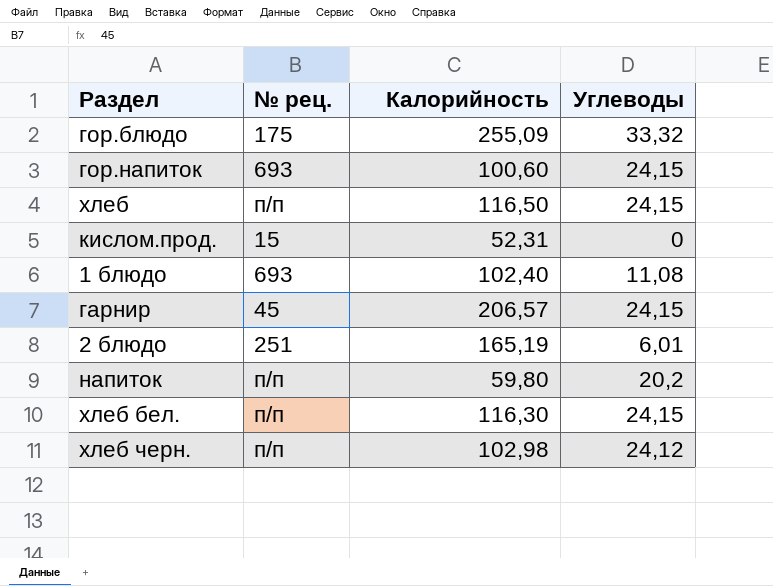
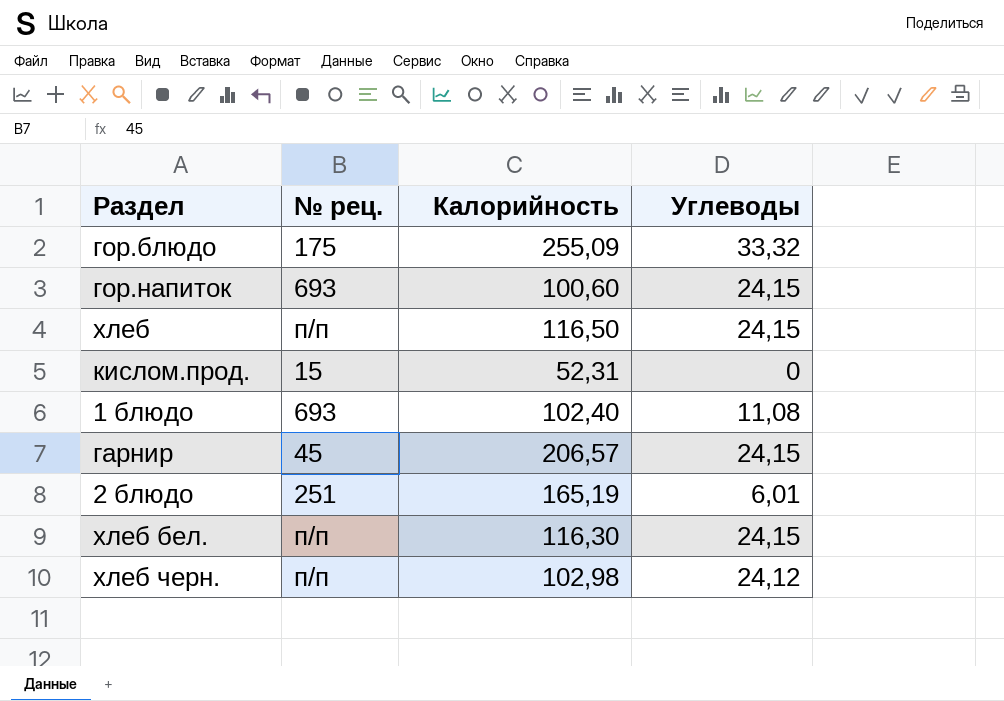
row напиток: п/п | 59,80 | 20,2 -> none

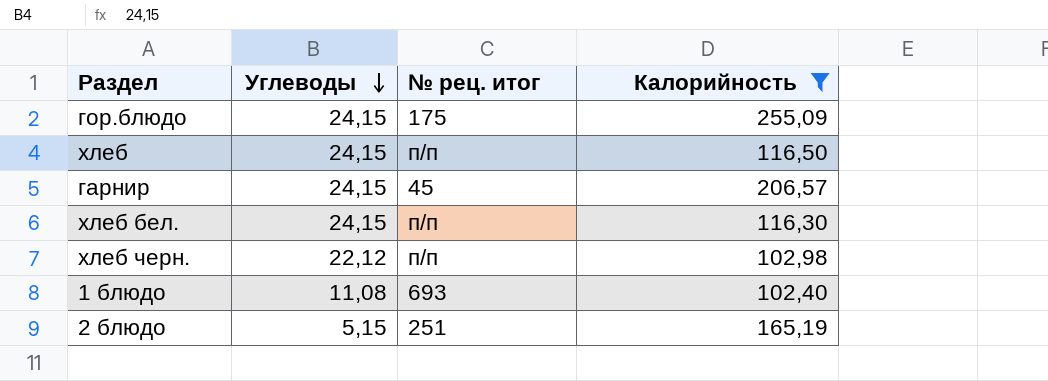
filter: none -> Калорийность >= 102,40
row order: none -> Углеводы descending
column Углеводы | position: 4 -> 2
column name: № рец. -> № рец. итог
гор.блюдо | Углеводы: 33,32 -> 24,15
хлеб черн. | Углеводы: 24,12 -> 22,12
2 блюдо | Углеводы: 6,01 -> 5,15

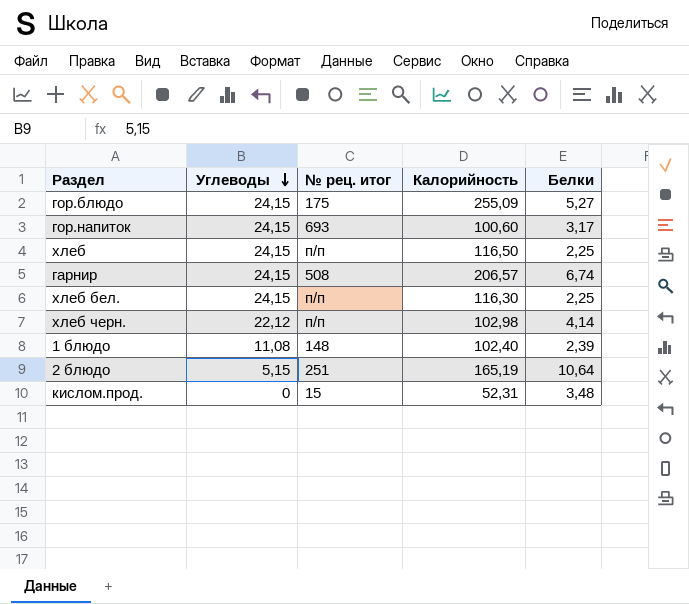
filter: Калорийность >= 102,40 -> none
column Белки | position: none -> 5
гарнир | № рец. итог: 45 -> 508
1 блюдо | № рец. итог: 693 -> 148

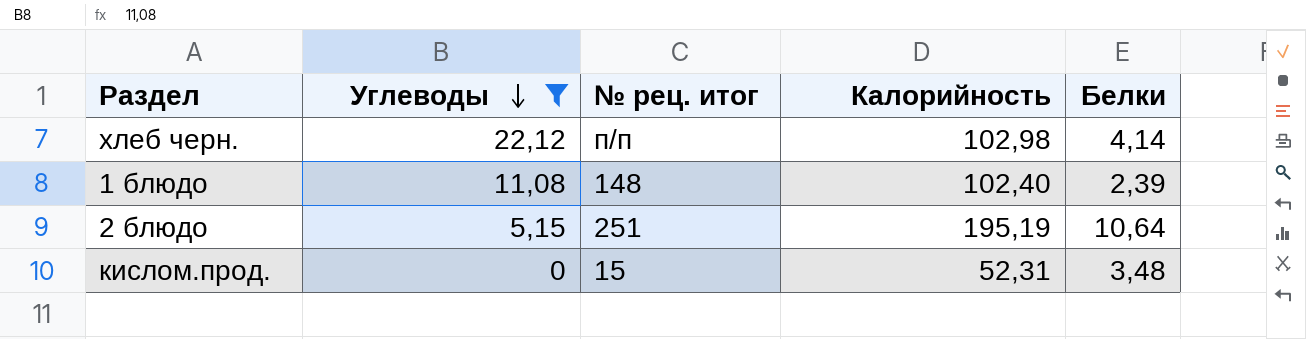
filter: none -> Углеводы != 24,15
2 блюдо | Калорийность: 165,19 -> 195,19

